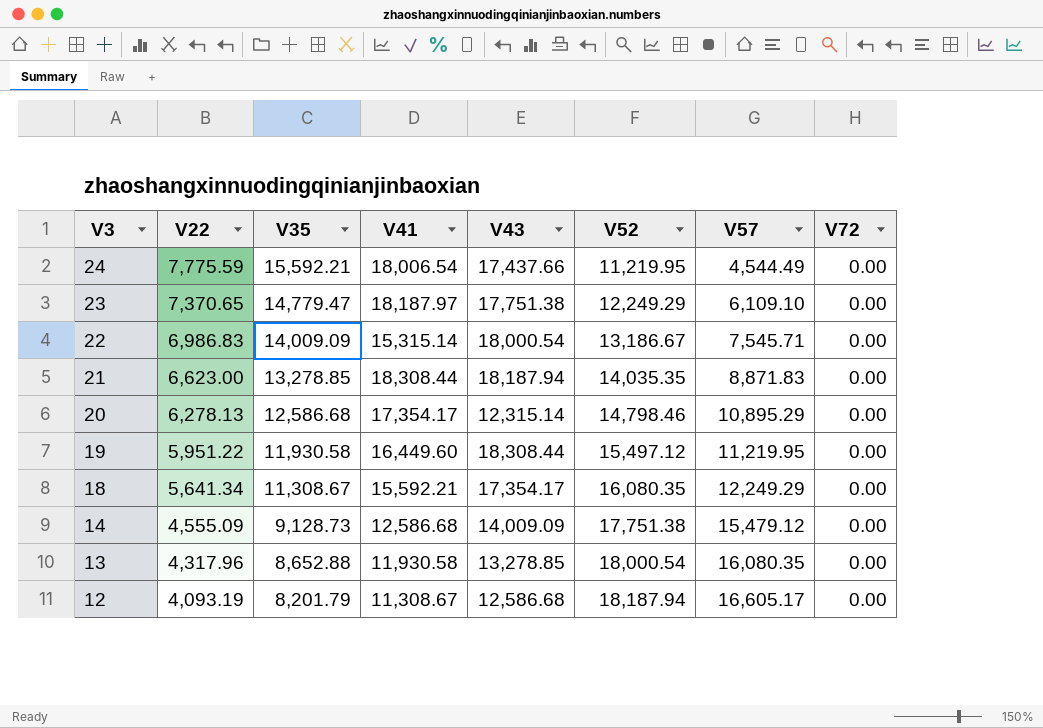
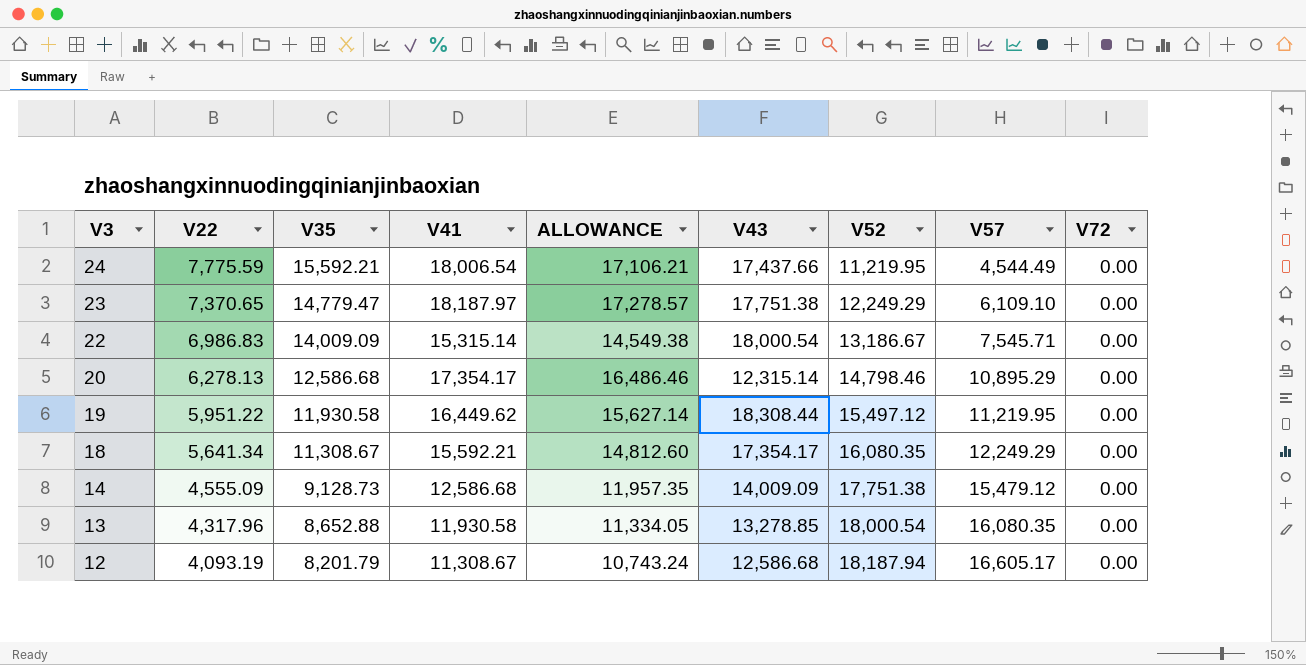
column ALLOWANCE | formula: none -> [V41] * 0.95
row 21: 6,623.00 | 13,278.85 | 18,308.44 | 18,187.94 | 14,035.35 | 8,871.83 | 0.00 -> none
19 | V41: 16,449.60 -> 16,449.62

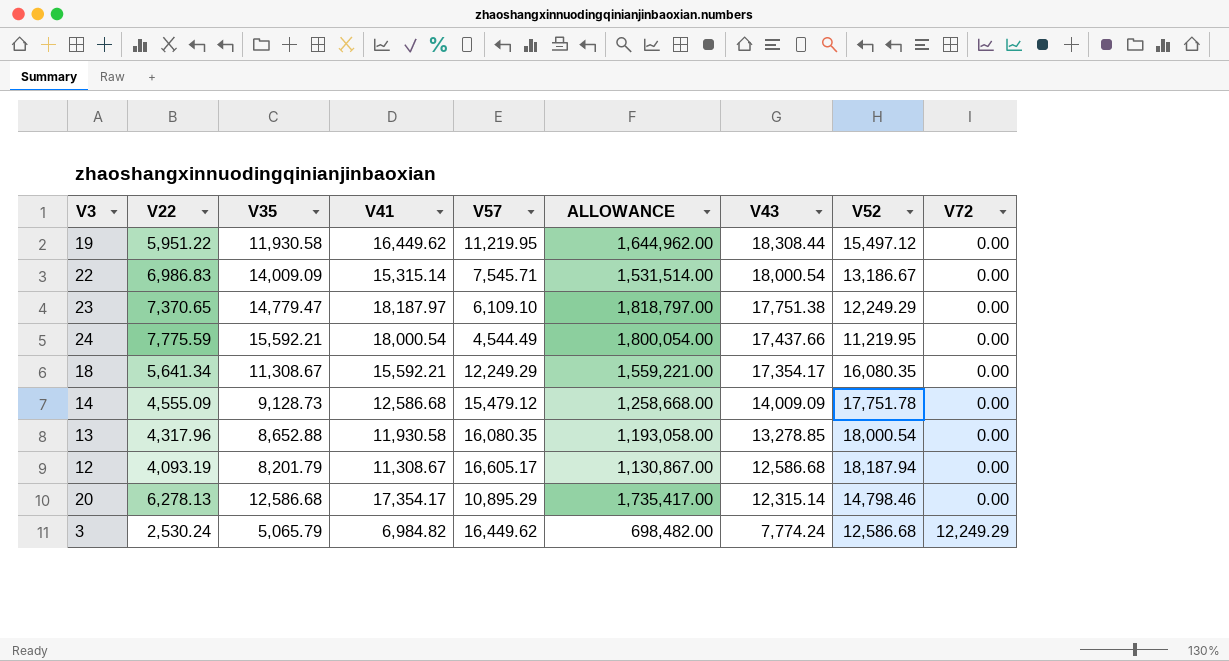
row order: V3 descending -> V43 descending
column V57 | position: 8 -> 5
column ALLOWANCE | formula: [V41] * 0.95 -> [V41] * 100
24 | V41: 18,006.54 -> 18,000.54
14 | V52: 17,751.38 -> 17,751.78
row 3: none -> 2,530.24 | 5,065.79 | 6,984.82 | 16,449.62 | 698,482.00 | 7,774.24 | 12,586.68 | 12,249.29

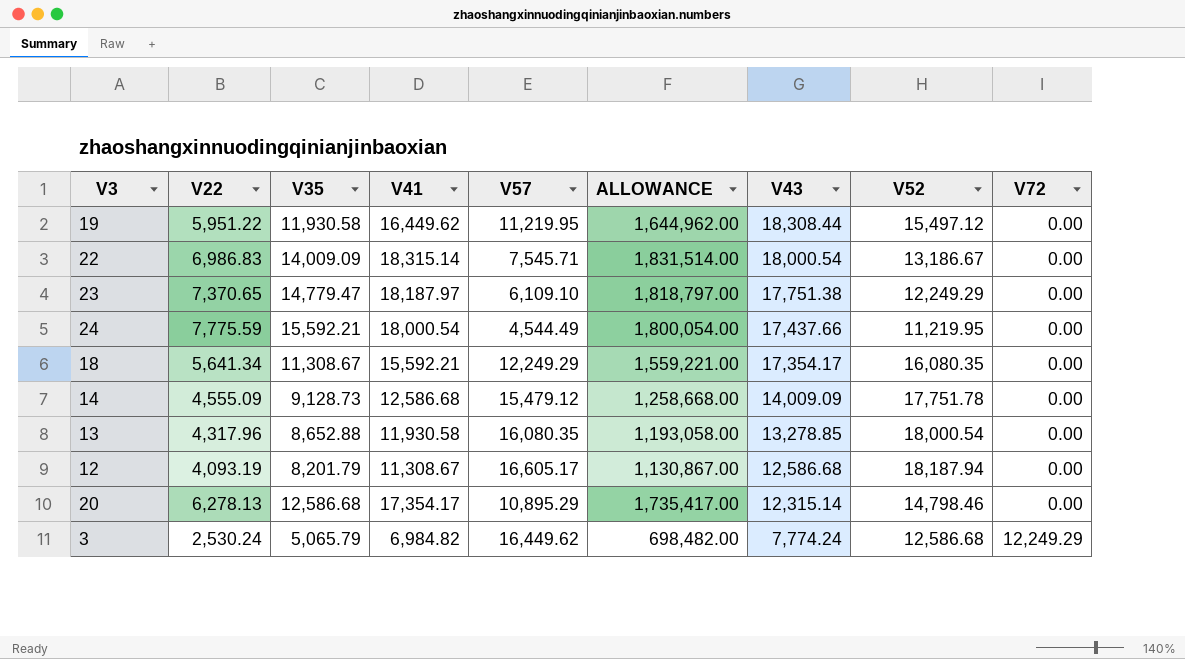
22 | V41: 15,315.14 -> 18,315.14
22 | ALLOWANCE: 1,531,514.00 -> 1,831,514.00

